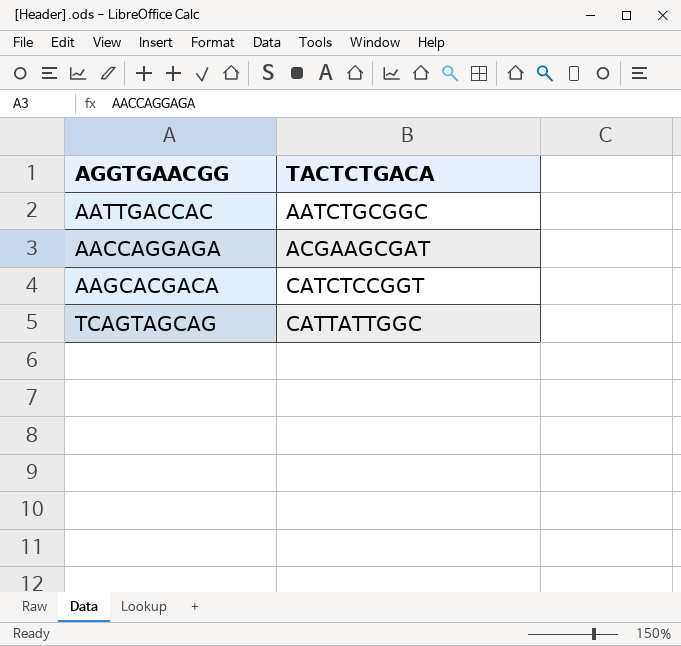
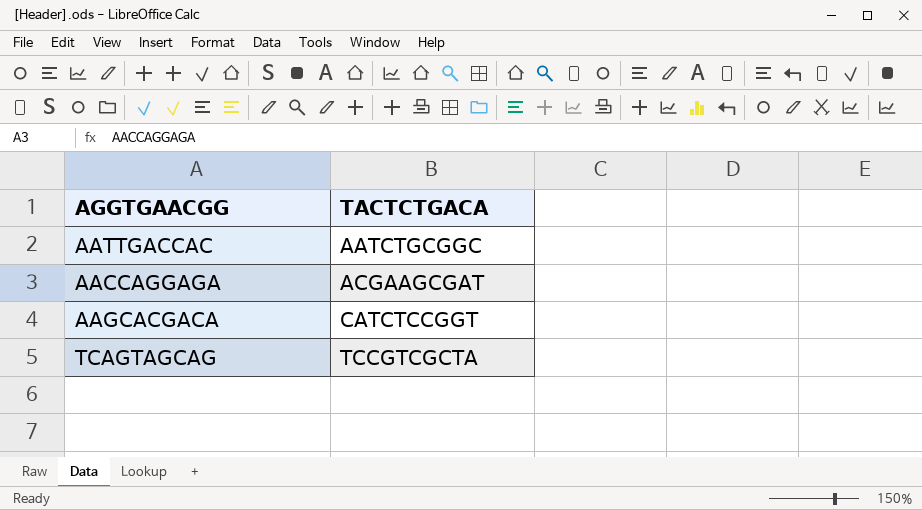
TCAGTAGCAG | TACTCTGACA: CATTATTGGC -> TCCGTCGCTA

